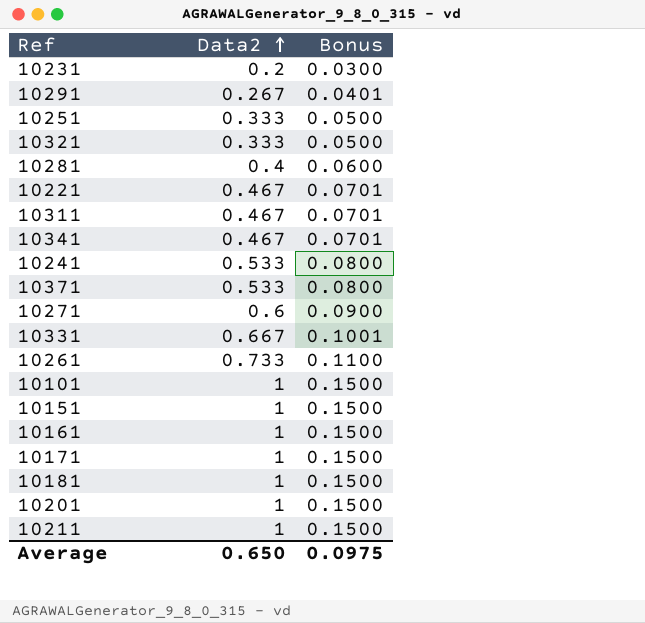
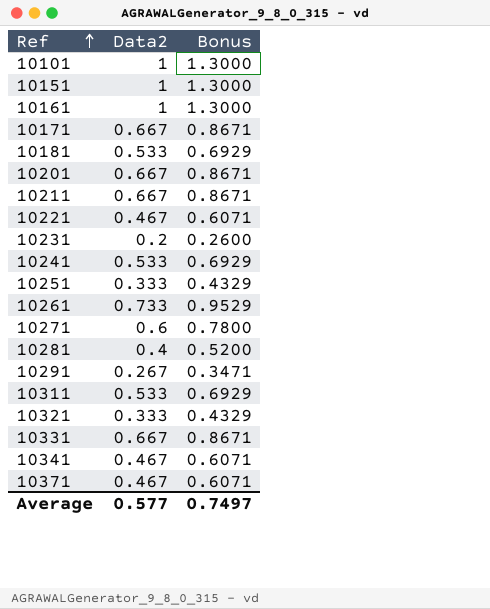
row order: Data2 ascending -> Ref ascending
column Bonus | formula: [Data2] * 0.15 -> [Data2] * 1.3
10171 | Data2: 1 -> 0.667
10181 | Data2: 1 -> 0.533
10201 | Data2: 1 -> 0.667
10211 | Data2: 1 -> 0.667
10311 | Data2: 0.467 -> 0.533
10371 | Data2: 0.533 -> 0.467
Average | Data2: 0.650 -> 0.577
Average | Bonus: 0.0975 -> 0.7497

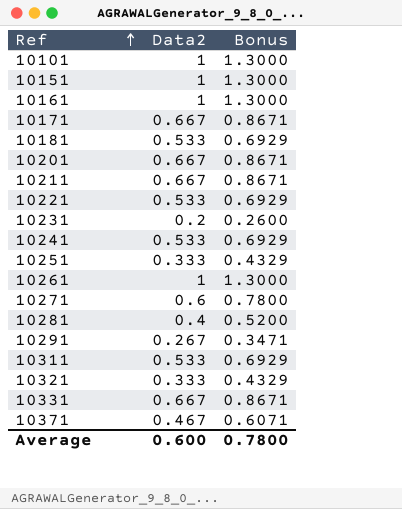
row 10341: 0.467 | 0.6071 -> none
10221 | Data2: 0.467 -> 0.533
10221 | Bonus: 0.6071 -> 0.6929
10261 | Data2: 0.733 -> 1
10261 | Bonus: 0.9529 -> 1.3000
Average | Data2: 0.577 -> 0.600
Average | Bonus: 0.7497 -> 0.7800

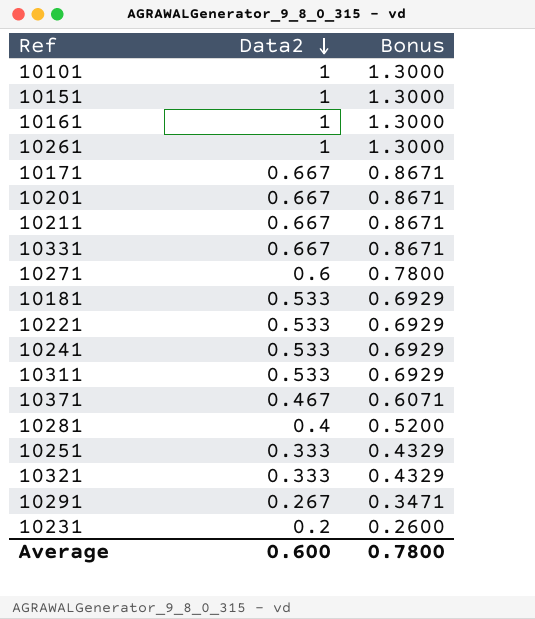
row order: Ref ascending -> Data2 descending

